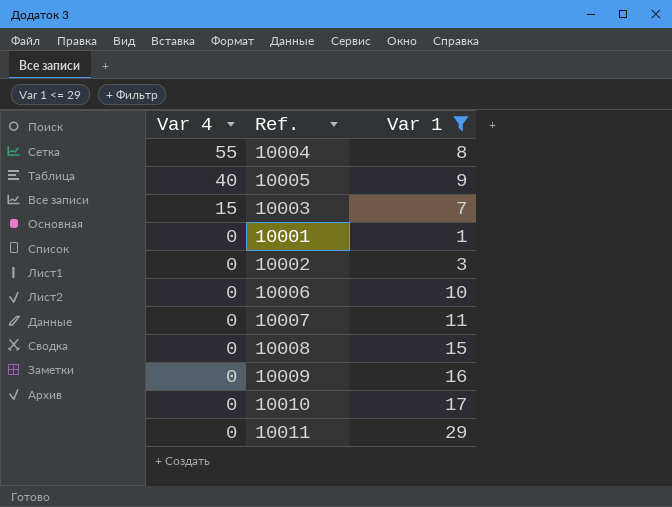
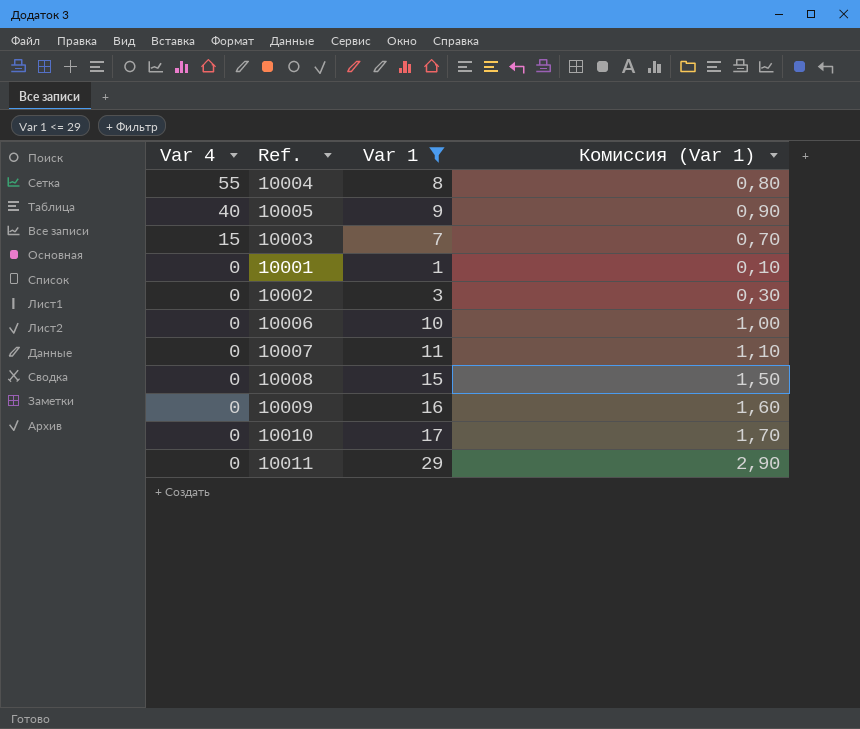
column Комиссия (Var 1) | formula: none -> [Var 1] * 0,1

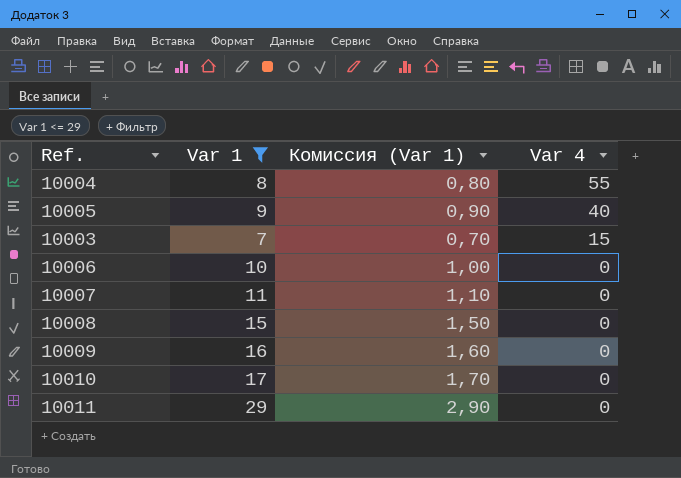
column Var 4 | position: 1 -> 4
row 10001: 0 | 1 | 0,10 -> none
row 10002: 0 | 3 | 0,30 -> none

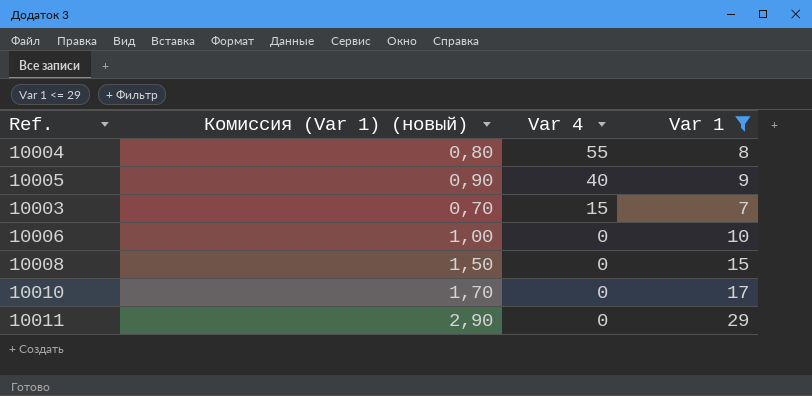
column name: Комиссия (Var 1) -> Комиссия (Var 1) (новый)
column Var 1 | position: 2 -> 4
row 10007: 11 | 1,10 | 0 -> none
row 10009: 16 | 1,60 | 0 -> none

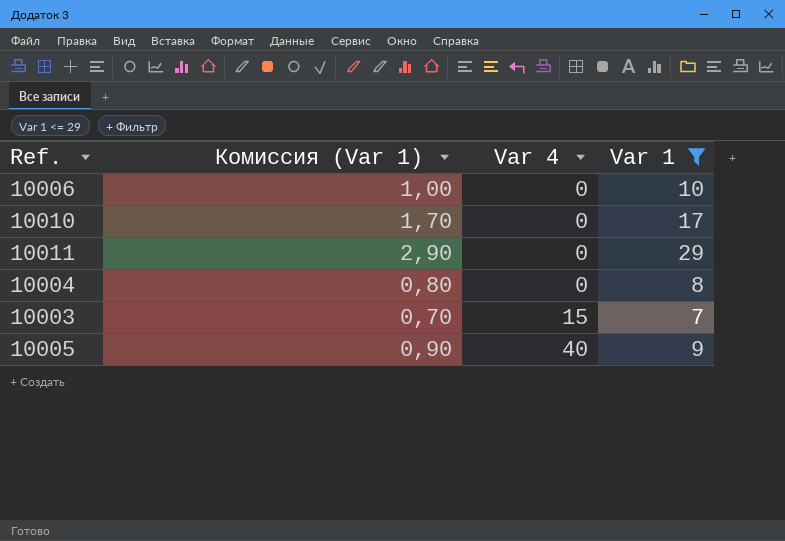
row order: Var 4 descending -> Var 4 ascending
column name: Комиссия (Var 1) (новый) -> Комиссия (Var 1)
row 10008: 1,50 | 0 | 15 -> none
10004 | Var 4: 55 -> 0

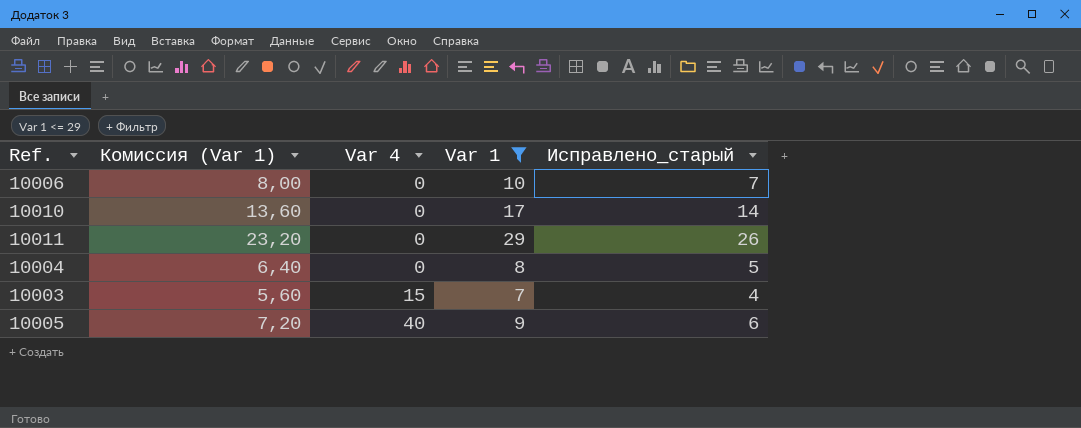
column Комиссия (Var 1) | formula: [Var 1] * 0,1 -> [Var 1] * 0,8
column Исправлено_старый | formula: none -> [Var 1] - 3

